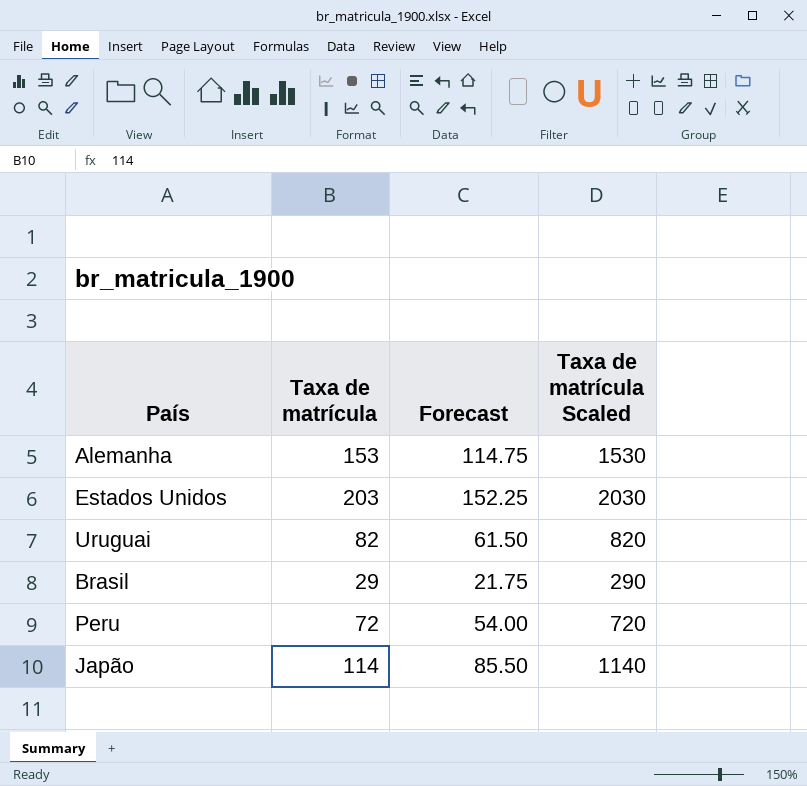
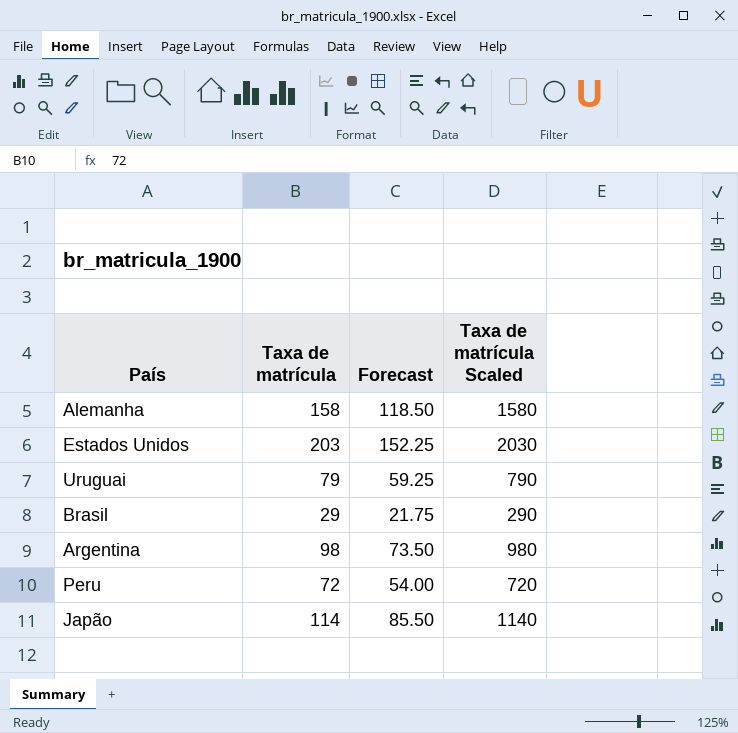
Alemanha | Taxa de matrícula: 153 -> 158
Alemanha | Forecast: 114.75 -> 118.50
Alemanha | Taxa de matrícula Scaled: 1530 -> 1580
Uruguai | Taxa de matrícula: 82 -> 79
Uruguai | Forecast: 61.50 -> 59.25
Uruguai | Taxa de matrícula Scaled: 820 -> 790
row Argentina: none -> 98 | 73.50 | 980

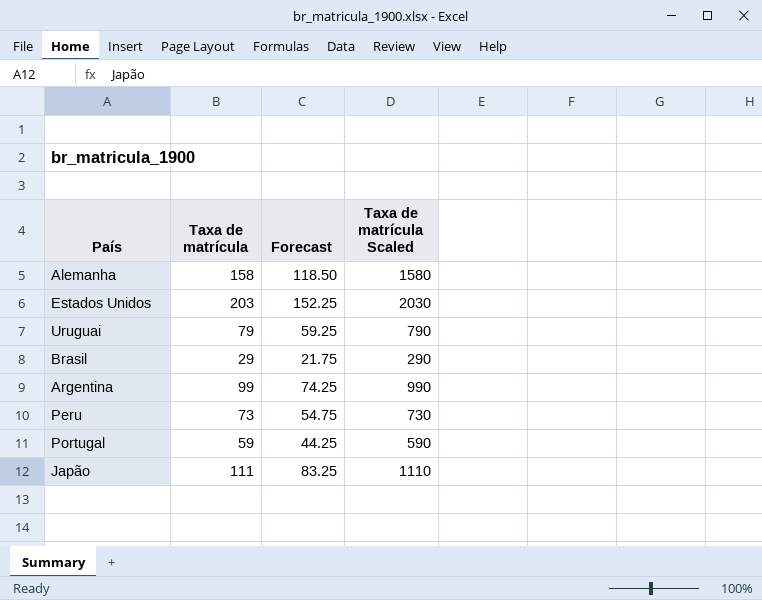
Argentina | Taxa de matrícula: 98 -> 99
Argentina | Forecast: 73.50 -> 74.25
Argentina | Taxa de matrícula Scaled: 980 -> 990
Peru | Taxa de matrícula: 72 -> 73
Peru | Forecast: 54.00 -> 54.75
Peru | Taxa de matrícula Scaled: 720 -> 730
row Portugal: none -> 59 | 44.25 | 590
Japão | Taxa de matrícula: 114 -> 111
Japão | Forecast: 85.50 -> 83.25
Japão | Taxa de matrícula Scaled: 1140 -> 1110

